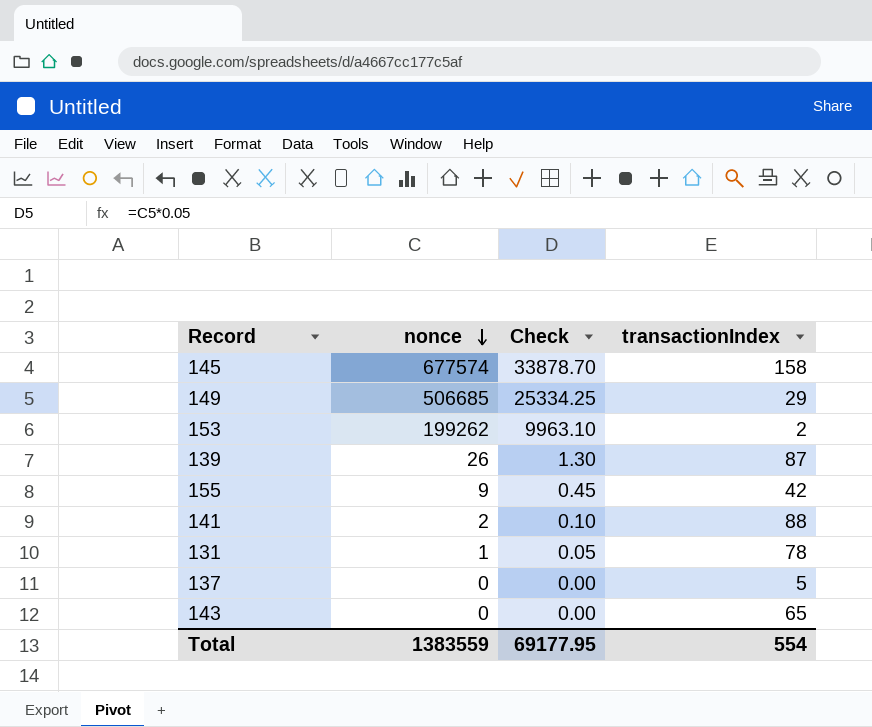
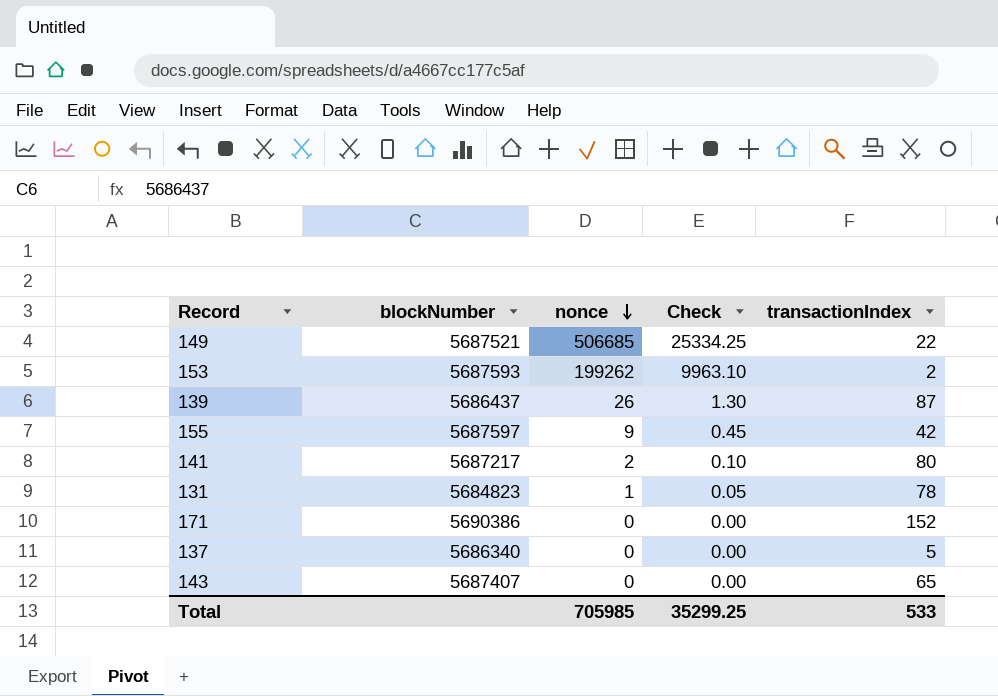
column blockNumber | position: none -> 2
row 145: 677574 | 33878.70 | 158 -> none
149 | transactionIndex: 29 -> 22
141 | transactionIndex: 88 -> 80
row 171: none -> 5690386 | 0 | 0.00 | 152
Total | nonce: 1383559 -> 705985
Total | Check: 69177.95 -> 35299.25
Total | transactionIndex: 554 -> 533

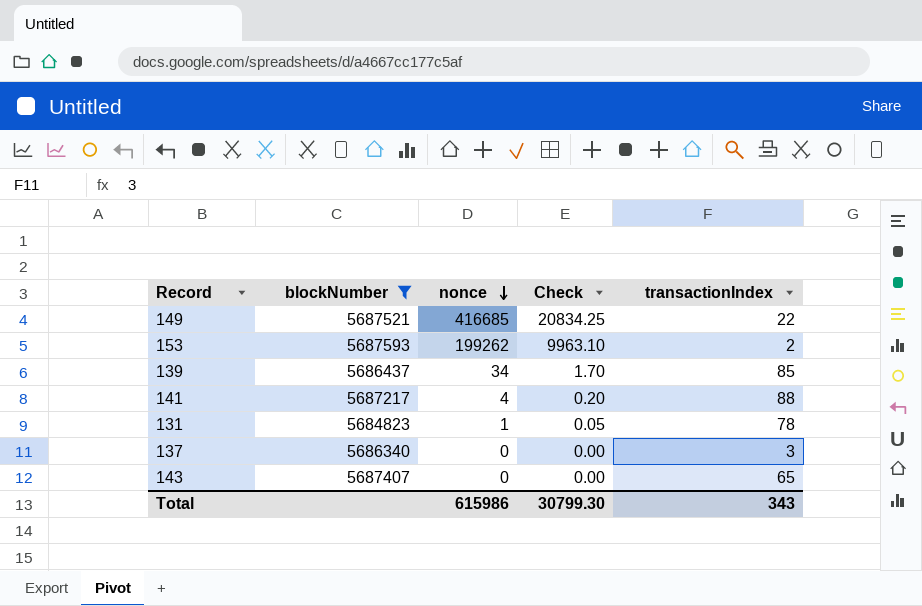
filter: none -> blockNumber <= 5687593
149 | nonce: 506685 -> 416685
149 | Check: 25334.25 -> 20834.25
139 | nonce: 26 -> 34
139 | Check: 1.30 -> 1.70
139 | transactionIndex: 87 -> 85
141 | nonce: 2 -> 4
141 | Check: 0.10 -> 0.20
141 | transactionIndex: 80 -> 88
137 | transactionIndex: 5 -> 3
Total | nonce: 705985 -> 615986
Total | Check: 35299.25 -> 30799.30
Total | transactionIndex: 533 -> 343

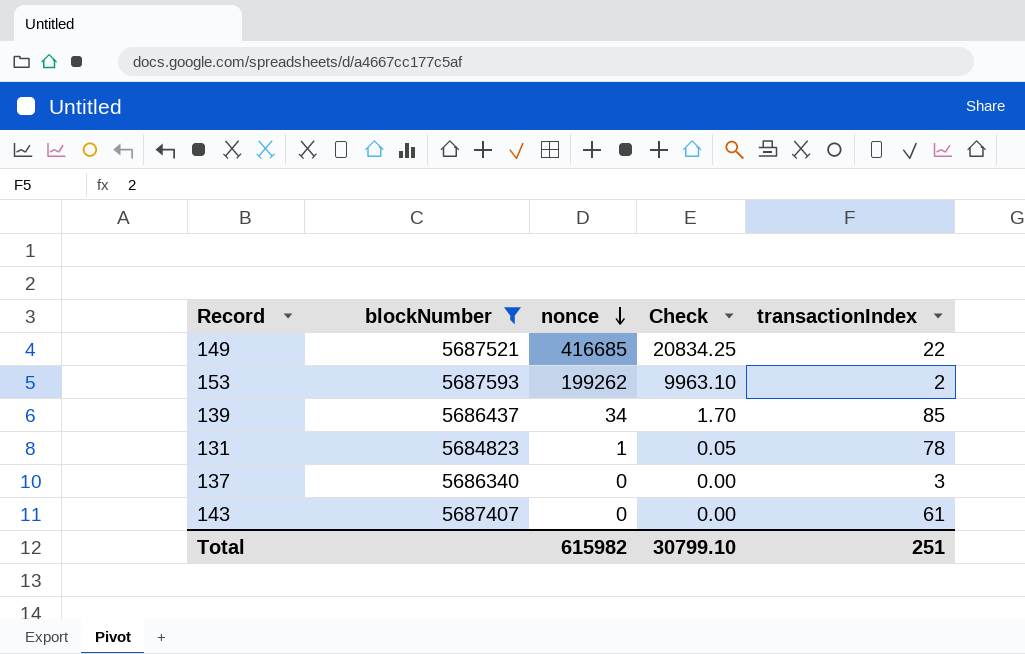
row 141: 5687217 | 4 | 0.20 | 88 -> none
143 | transactionIndex: 65 -> 61
Total | nonce: 615986 -> 615982
Total | Check: 30799.30 -> 30799.10
Total | transactionIndex: 343 -> 251

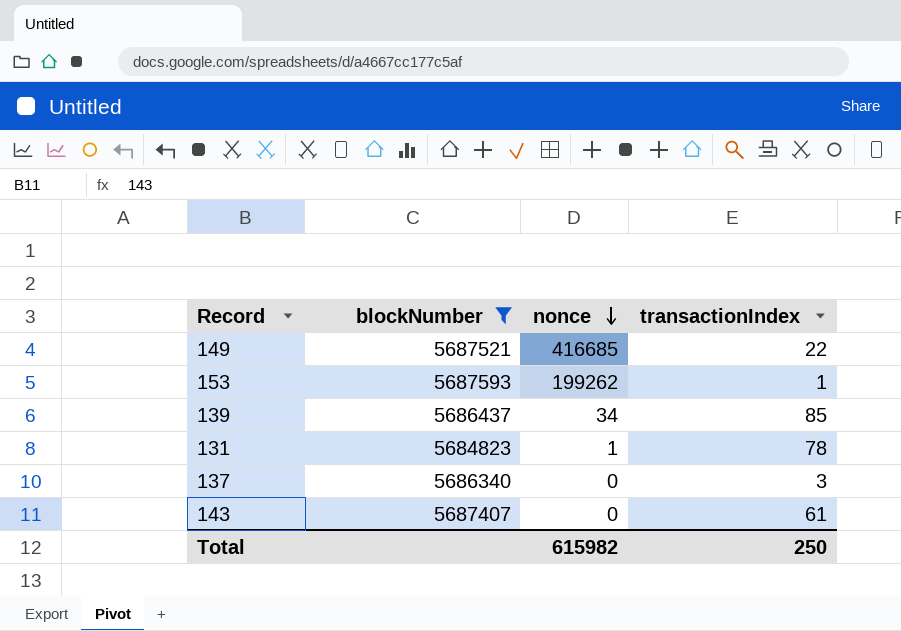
column Check | formula: [nonce] * 0.05 -> none
153 | transactionIndex: 2 -> 1
Total | transactionIndex: 251 -> 250

